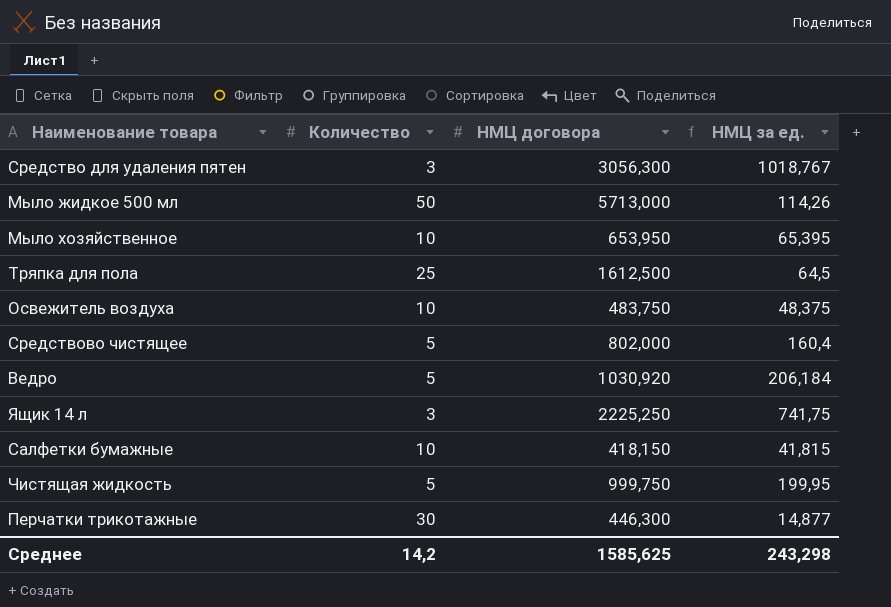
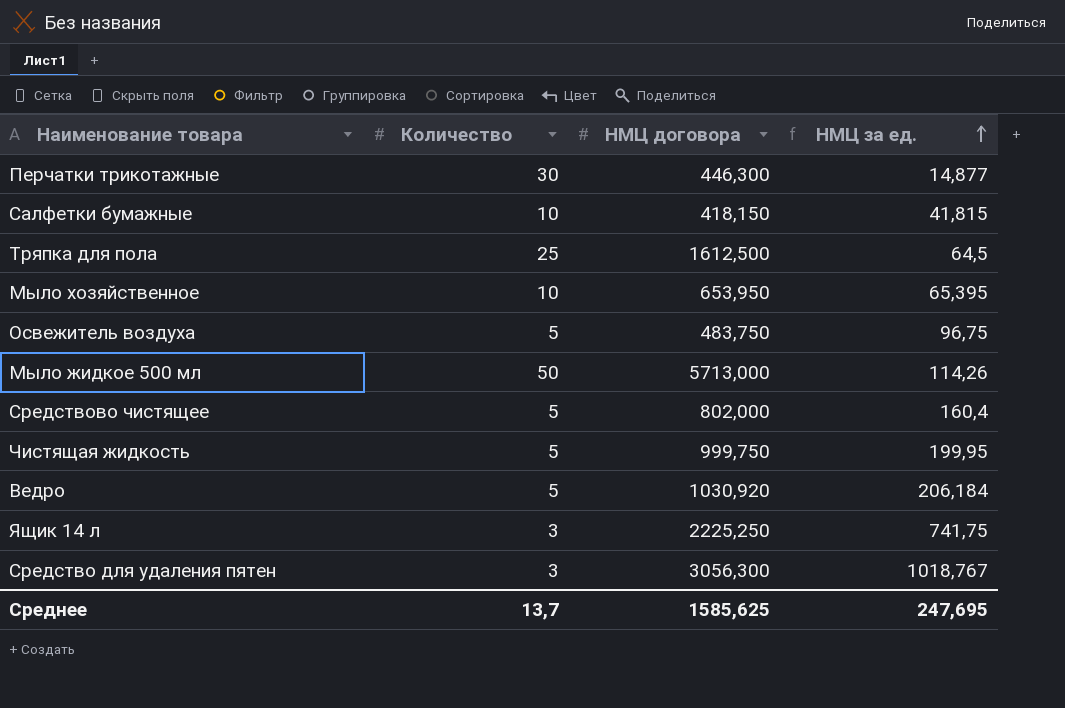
row order: none -> НМЦ за ед. ascending
Освежитель воздуха | Количество: 10 -> 5
Освежитель воздуха | НМЦ за ед.: 48,375 -> 96,75
Среднее | Количество: 14,2 -> 13,7
Среднее | НМЦ за ед.: 243,298 -> 247,695

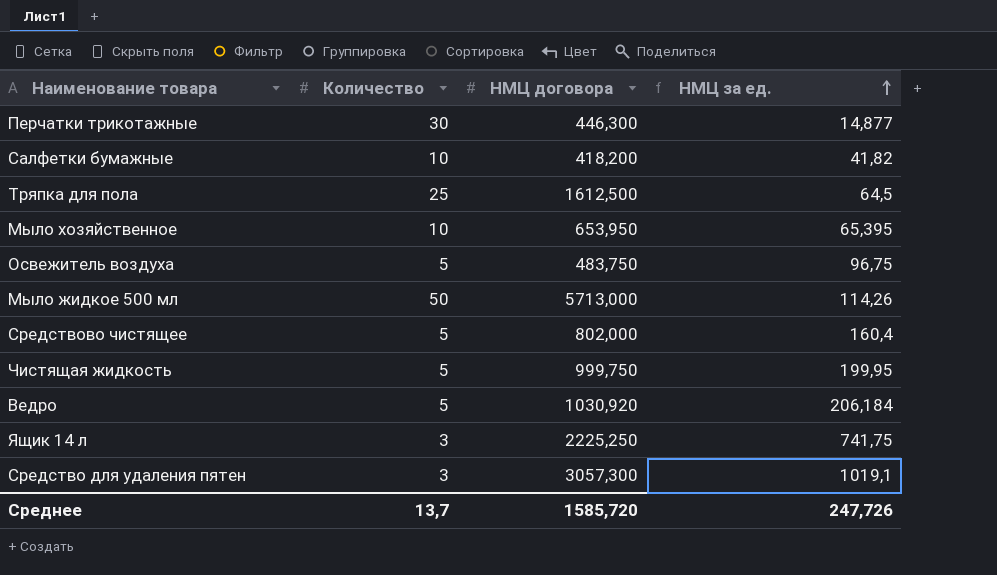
Салфетки бумажные | НМЦ договора: 418,150 -> 418,200
Салфетки бумажные | НМЦ за ед.: 41,815 -> 41,82
Средство для удаления пятен | НМЦ договора: 3056,300 -> 3057,300
Средство для удаления пятен | НМЦ за ед.: 1018,767 -> 1019,1
Среднее | НМЦ договора: 1585,625 -> 1585,720
Среднее | НМЦ за ед.: 247,695 -> 247,726

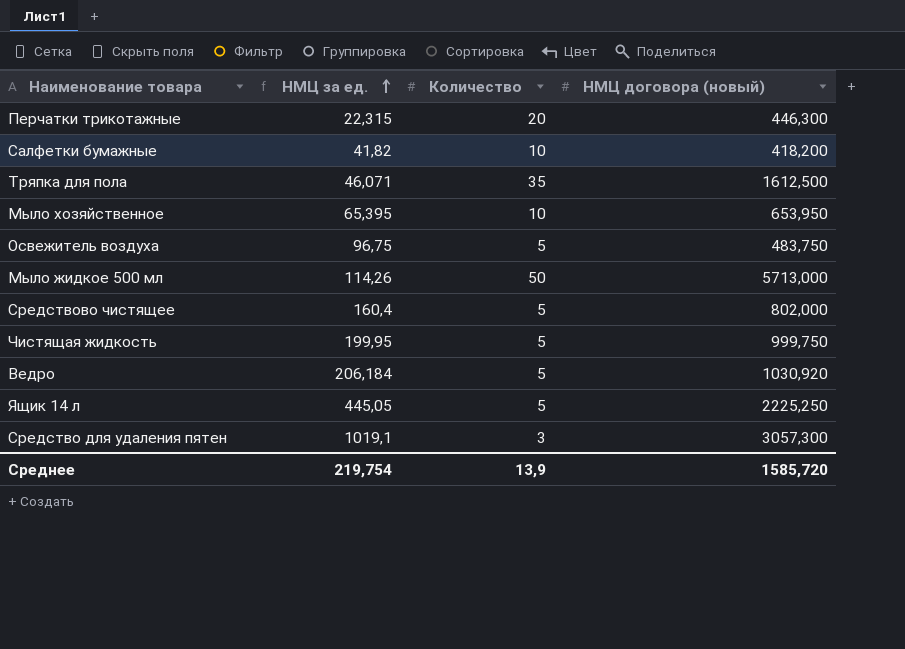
column НМЦ за ед. | position: 4 -> 2
column name: НМЦ договора -> НМЦ договора (новый)
Перчатки трикотажные | НМЦ за ед.: 14,877 -> 22,315
Перчатки трикотажные | Количество: 30 -> 20
Тряпка для пола | НМЦ за ед.: 64,5 -> 46,071
Тряпка для пола | Количество: 25 -> 35
Ящик 14 л | НМЦ за ед.: 741,75 -> 445,05
Ящик 14 л | Количество: 3 -> 5
Среднее | НМЦ за ед.: 247,726 -> 219,754
Среднее | Количество: 13,7 -> 13,9

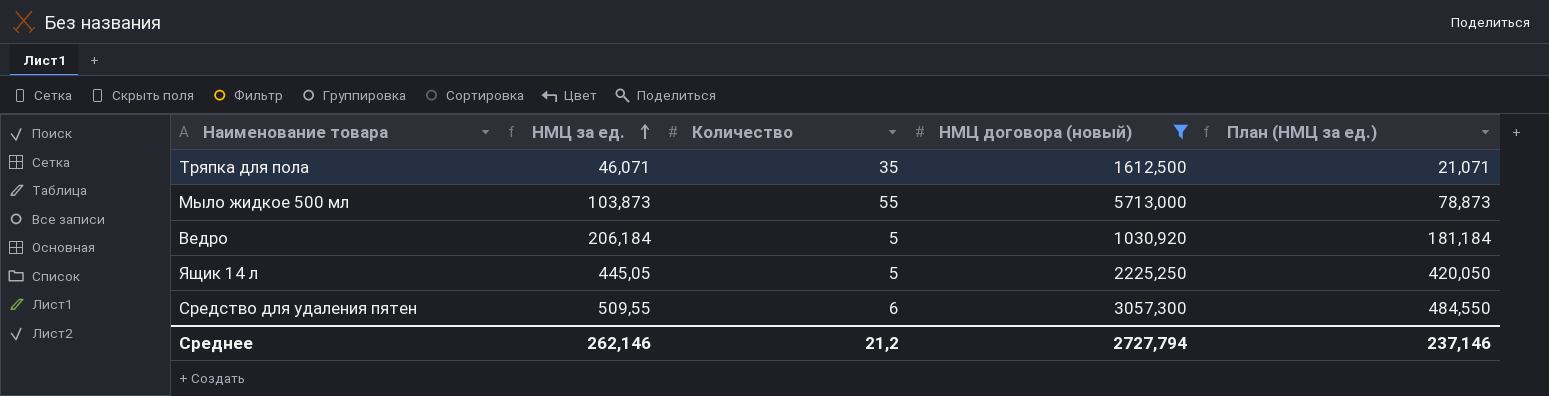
filter: none -> НМЦ договора (новый) >= 1030,920
column План (НМЦ за ед.) | formula: none -> [НМЦ за ед.] - 25
Мыло жидкое 500 мл | НМЦ за ед.: 114,26 -> 103,873
Мыло жидкое 500 мл | Количество: 50 -> 55
Средство для удаления пятен | НМЦ за ед.: 1019,1 -> 509,55
Средство для удаления пятен | Количество: 3 -> 6
Среднее | НМЦ за ед.: 219,754 -> 262,146
Среднее | Количество: 13,9 -> 21,2
Среднее | НМЦ договора (новый): 1585,720 -> 2727,794

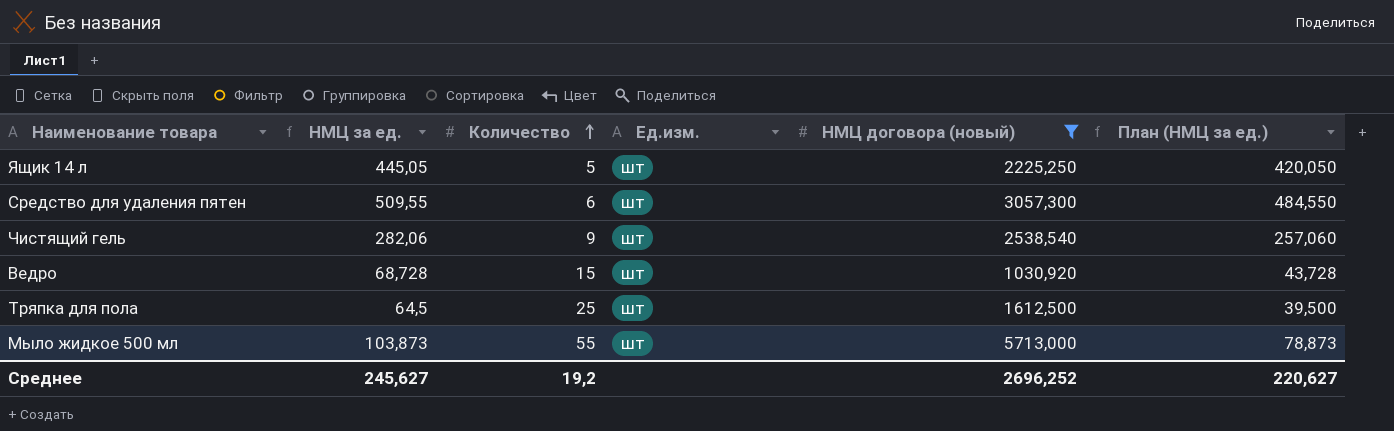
row order: НМЦ за ед. ascending -> Количество ascending
column Ед.изм. | position: none -> 4
row Чистящий гель: none -> 282,06 | 9 | шт | 2538,540 | 257,060
Ведро | НМЦ за ед.: 206,184 -> 68,728
Ведро | Количество: 5 -> 15
Ведро | План (НМЦ за ед.): 181,184 -> 43,728
Тряпка для пола | НМЦ за ед.: 46,071 -> 64,5
Тряпка для пола | Количество: 35 -> 25
Тряпка для пола | План (НМЦ за ед.): 21,071 -> 39,500
Среднее | НМЦ за ед.: 262,146 -> 245,627
Среднее | Количество: 21,2 -> 19,2
Среднее | НМЦ договора (новый): 2727,794 -> 2696,252
Среднее | План (НМЦ за ед.): 237,146 -> 220,627

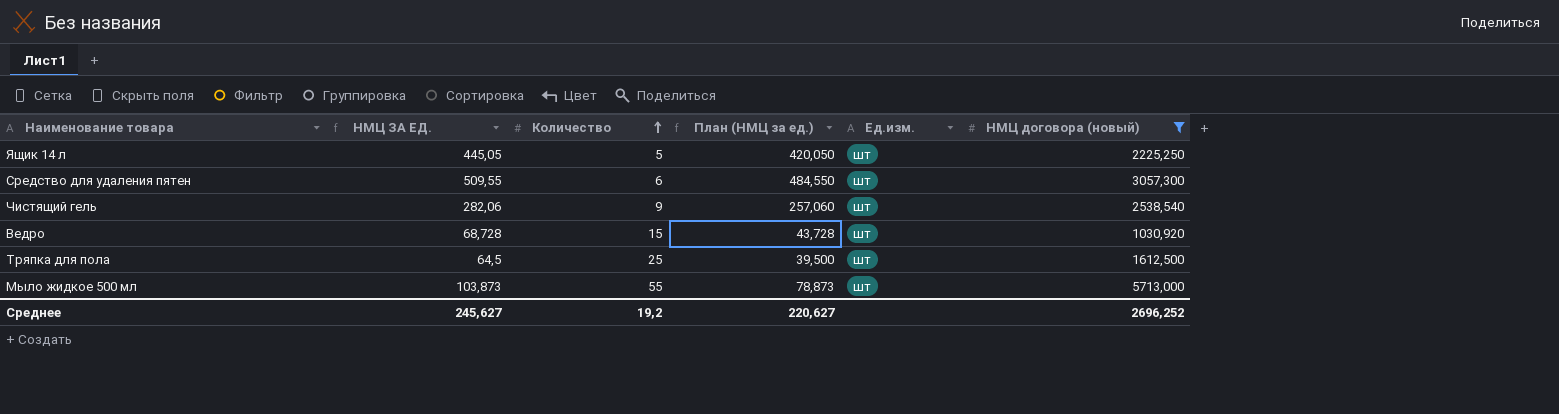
column name: НМЦ за ед. -> НМЦ ЗА ЕД.
column План (НМЦ за ед.) | position: 6 -> 4

